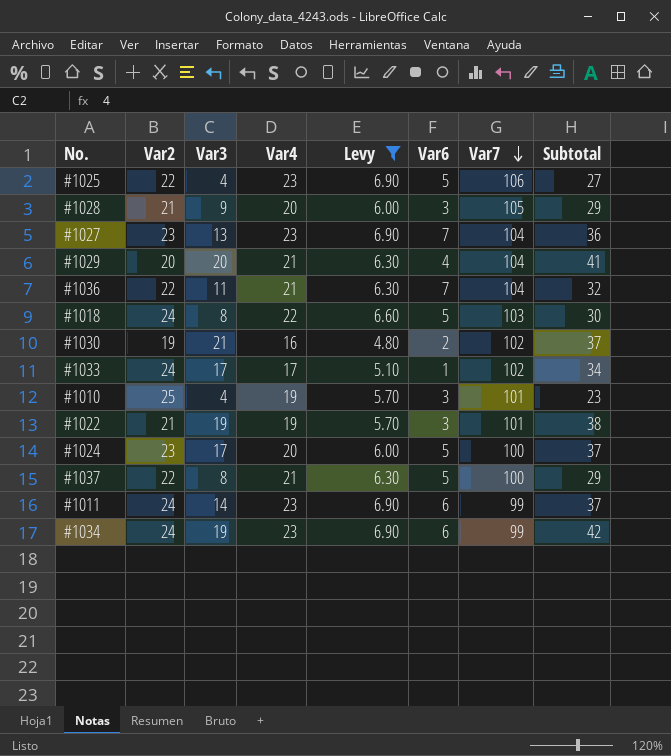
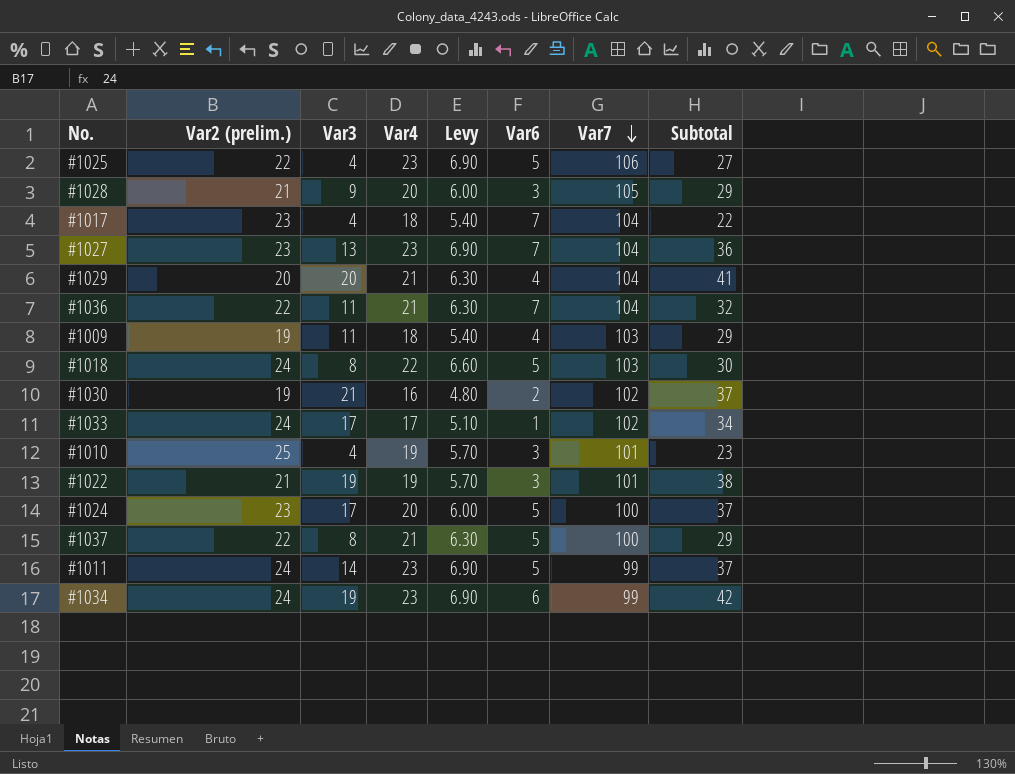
filter: Levy != 5.40 -> none
column name: Var2 -> Var2 (prelim.)
#1011 | Var6: 6 -> 5

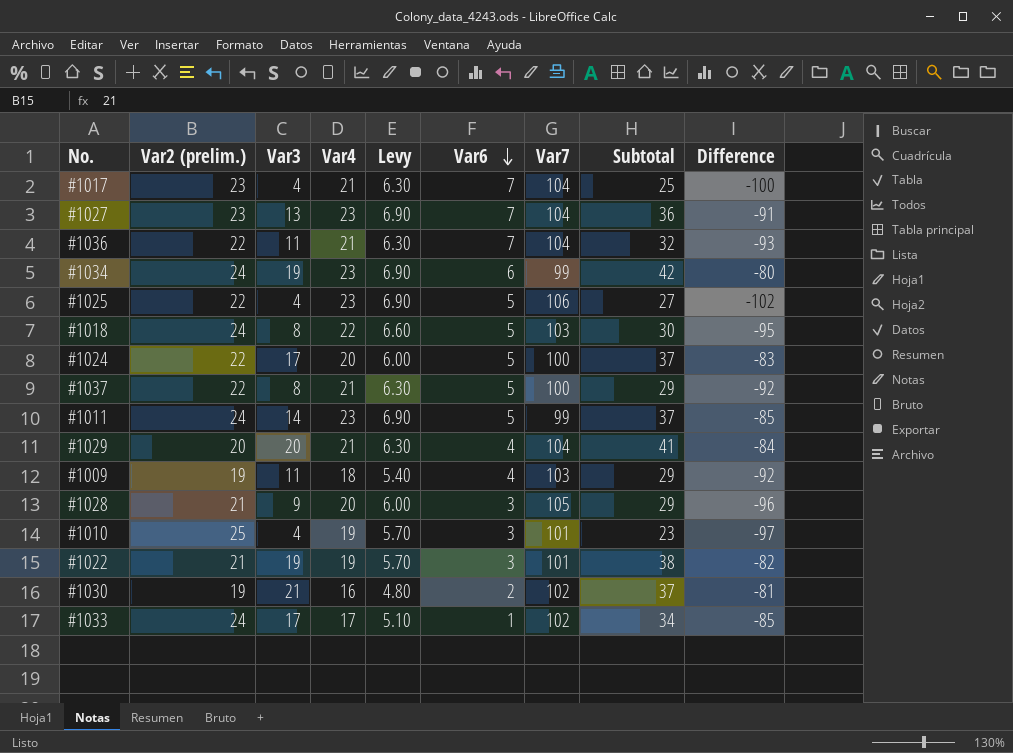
row order: Var7 descending -> Var6 descending
column Difference | formula: none -> [Var3] - [Var7]
#1017 | Var4: 18 -> 21
#1017 | Levy: 5.40 -> 6.30
#1017 | Subtotal: 22 -> 25
#1024 | Var2 (prelim.): 23 -> 22

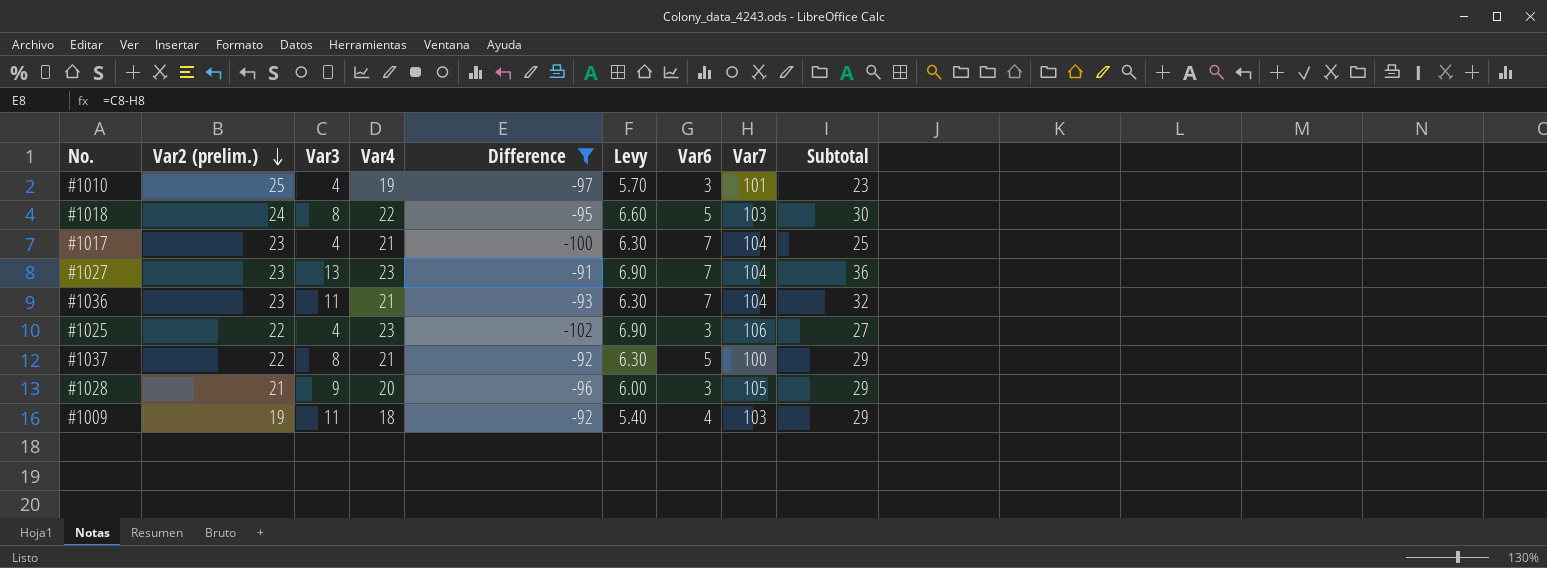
filter: none -> Difference <= -91
row order: Var6 descending -> Var2 (prelim.) descending
column Difference | position: 9 -> 5
#1036 | Var2 (prelim.): 22 -> 23
#1025 | Var6: 5 -> 3

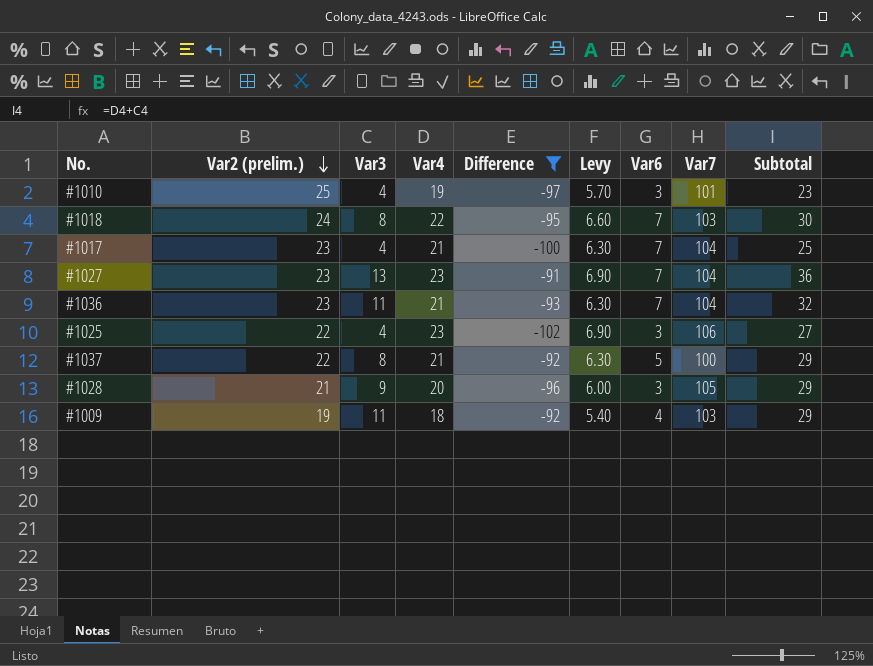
#1018 | Var6: 5 -> 7

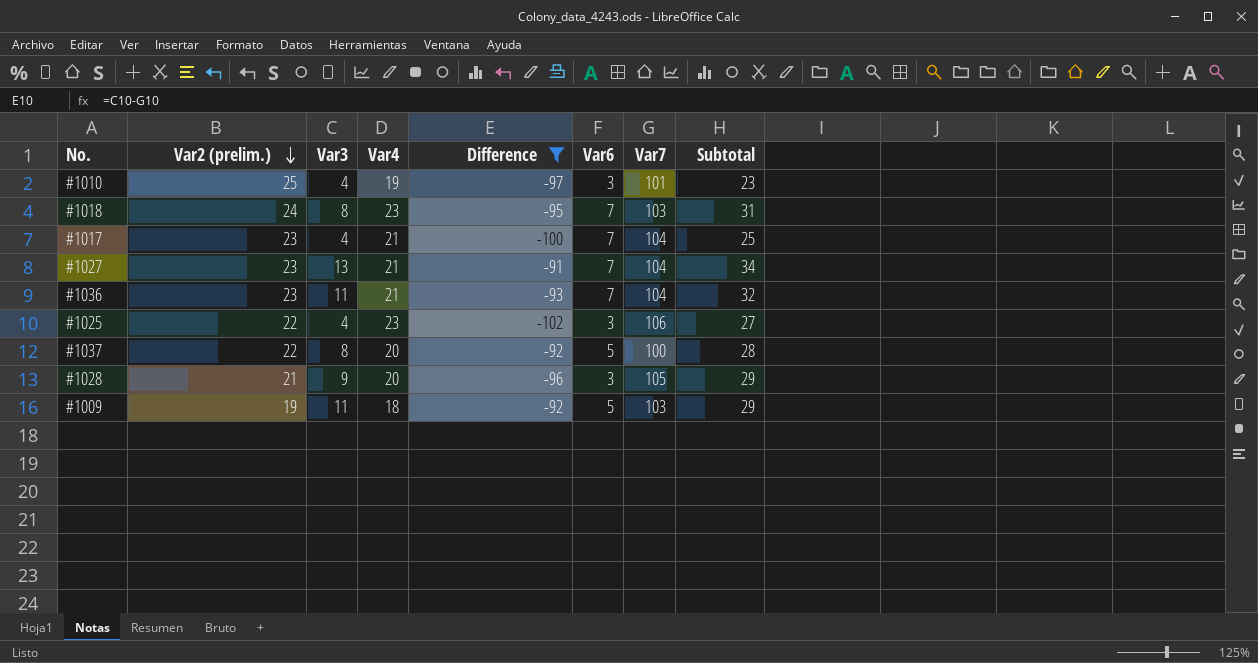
column Levy | formula: [Var4] * 0.3 -> none
#1018 | Var4: 22 -> 23
#1018 | Subtotal: 30 -> 31
#1027 | Var4: 23 -> 21
#1027 | Subtotal: 36 -> 34
#1037 | Var4: 21 -> 20
#1037 | Subtotal: 29 -> 28
#1009 | Var6: 4 -> 5

